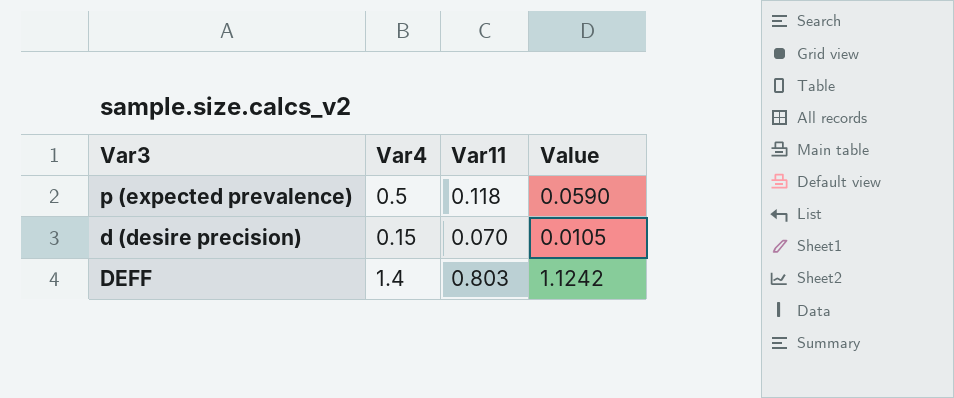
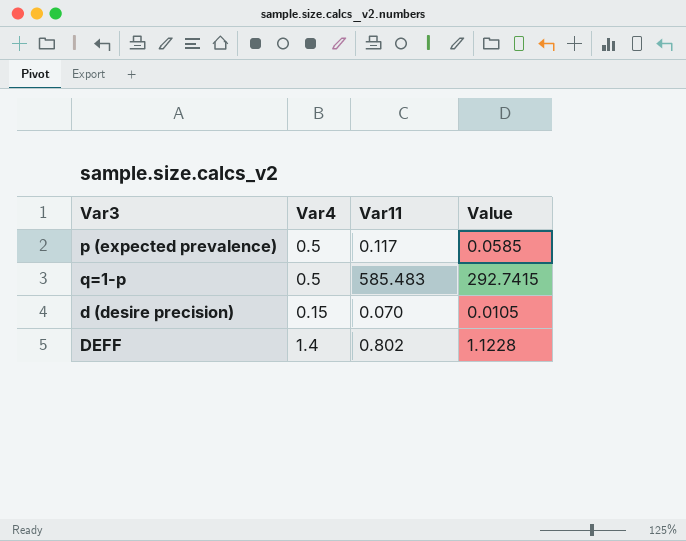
p (expected prevalence) | Var11: 0.118 -> 0.117
p (expected prevalence) | Value: 0.0590 -> 0.0585
row q=1-p: none -> 0.5 | 585.483 | 292.7415
DEFF | Var11: 0.803 -> 0.802
DEFF | Value: 1.1242 -> 1.1228

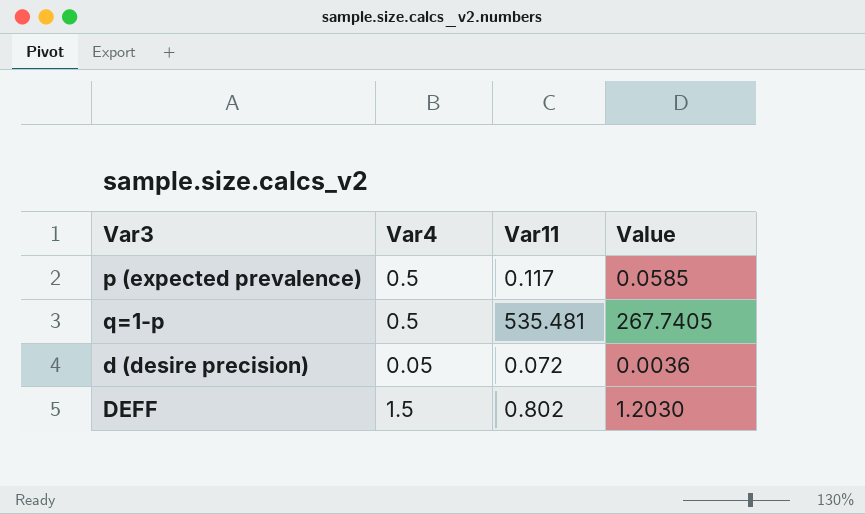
q=1-p | Var11: 585.483 -> 535.481
q=1-p | Value: 292.7415 -> 267.7405
d (desire precision) | Var4: 0.15 -> 0.05
d (desire precision) | Var11: 0.070 -> 0.072
d (desire precision) | Value: 0.0105 -> 0.0036
DEFF | Var4: 1.4 -> 1.5
DEFF | Value: 1.1228 -> 1.2030

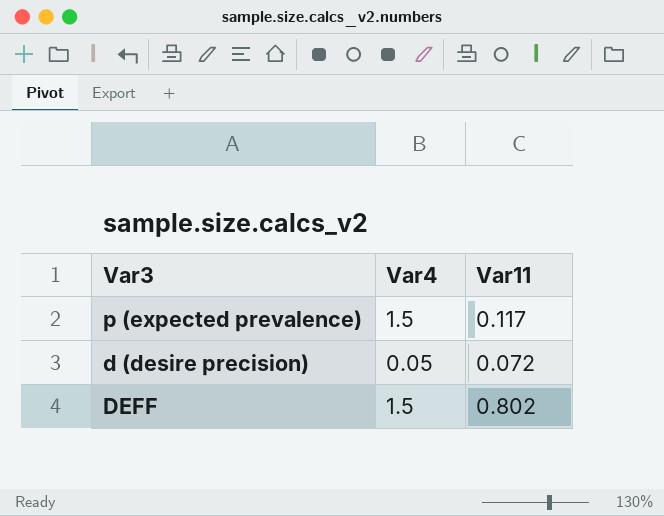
column Value | formula: [Var4] * [Var11] -> none
row q=1-p: 0.5 | 535.481 | 267.7405 -> none
p (expected prevalence) | Var4: 0.5 -> 1.5

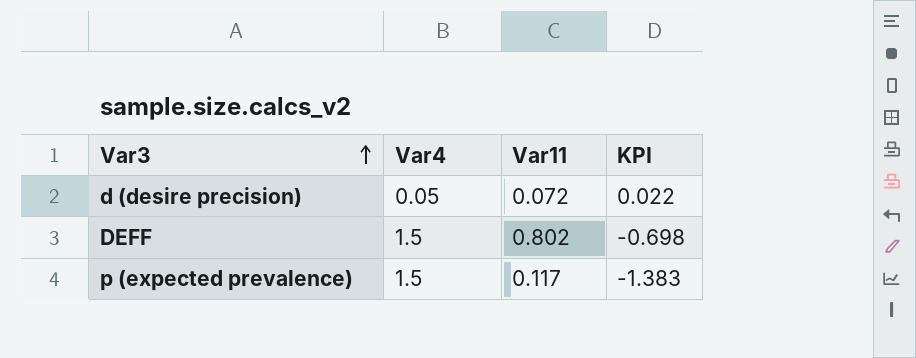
row order: none -> Var3 ascending
column KPI | formula: none -> [Var11] - [Var4]

